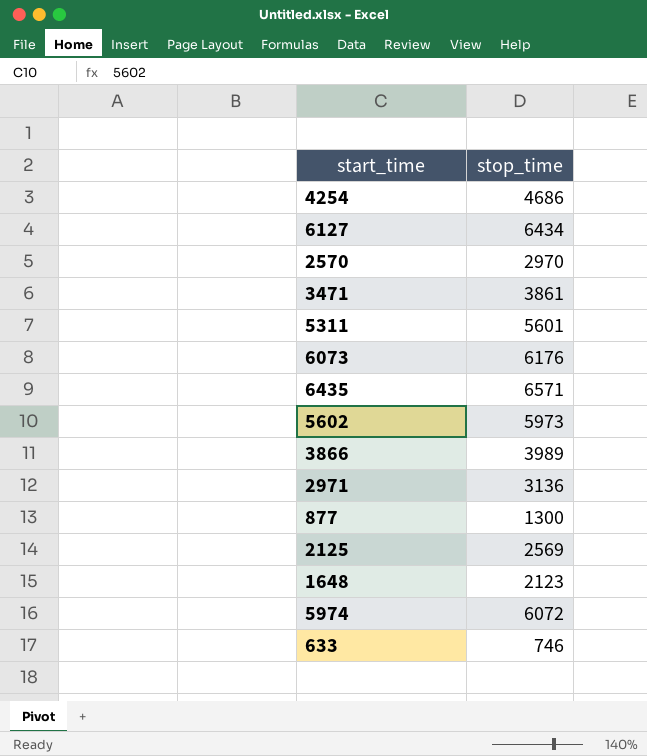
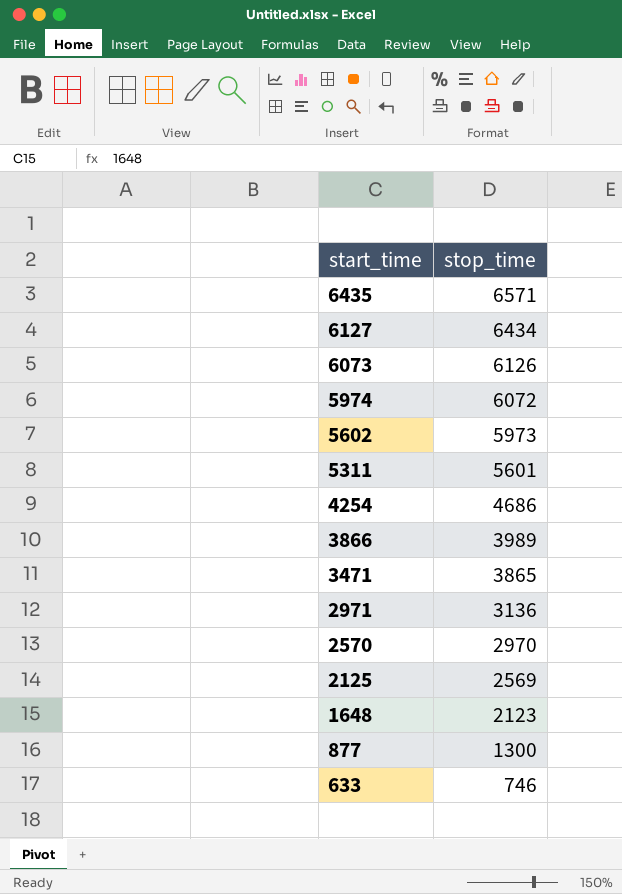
row order: none -> start_time descending
6073 | stop_time: 6176 -> 6126
3471 | stop_time: 3861 -> 3865

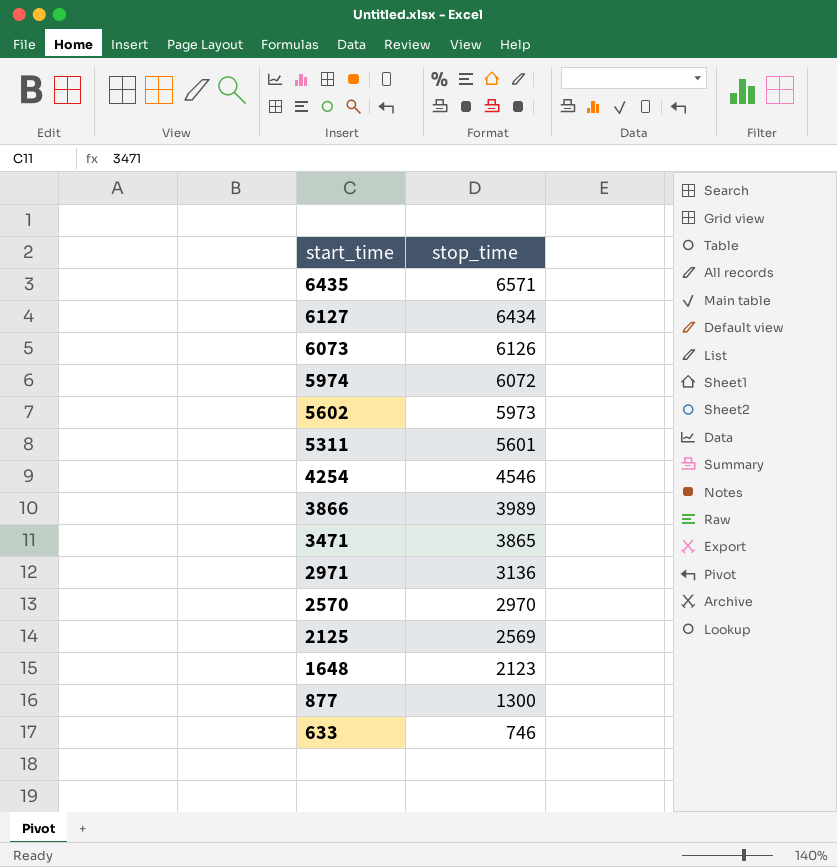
4254 | stop_time: 4686 -> 4546

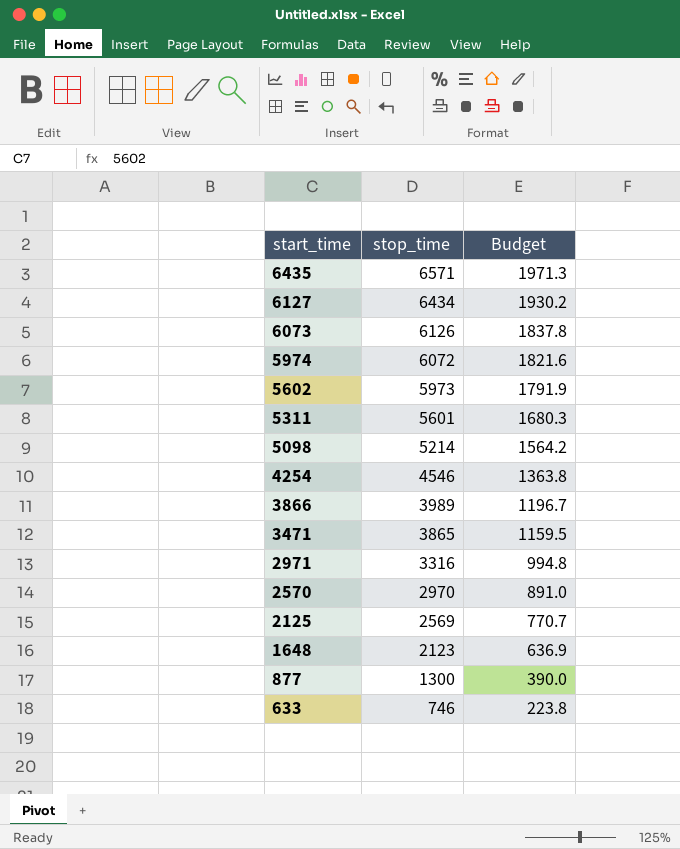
column Budget | formula: none -> [stop_time] * 0.3
row 5098: none -> 5214 | 1564.2
2971 | stop_time: 3136 -> 3316

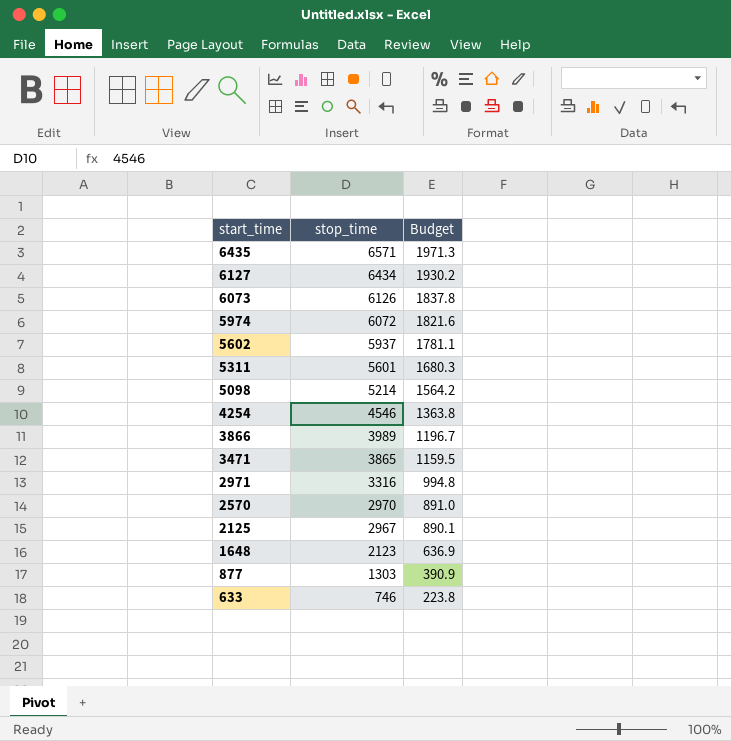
5602 | stop_time: 5973 -> 5937
5602 | Budget: 1791.9 -> 1781.1
2125 | stop_time: 2569 -> 2967
2125 | Budget: 770.7 -> 890.1
877 | stop_time: 1300 -> 1303
877 | Budget: 390.0 -> 390.9

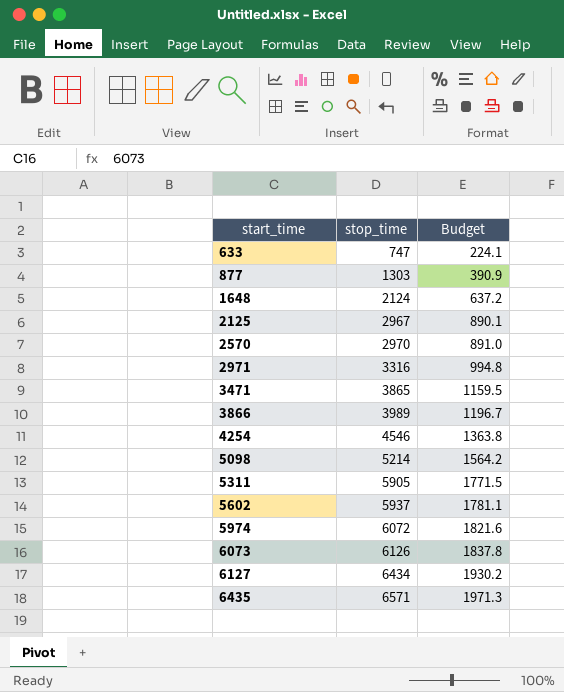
row order: start_time descending -> start_time ascending
633 | stop_time: 746 -> 747
633 | Budget: 223.8 -> 224.1
1648 | stop_time: 2123 -> 2124
1648 | Budget: 636.9 -> 637.2
5311 | stop_time: 5601 -> 5905
5311 | Budget: 1680.3 -> 1771.5

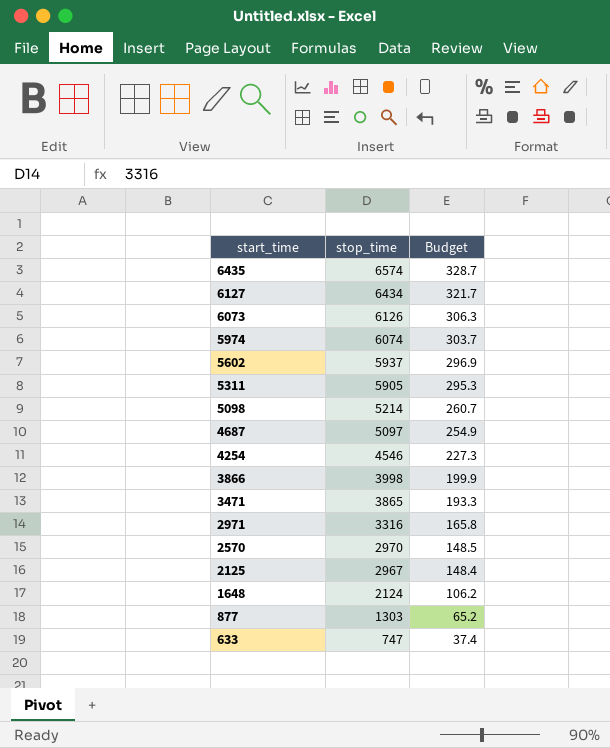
row order: start_time ascending -> start_time descending
column Budget | formula: [stop_time] * 0.3 -> [stop_time] * 0.05
6435 | stop_time: 6571 -> 6574
5974 | stop_time: 6072 -> 6074
row 4687: none -> 5097 | 254.9
3866 | stop_time: 3989 -> 3998

